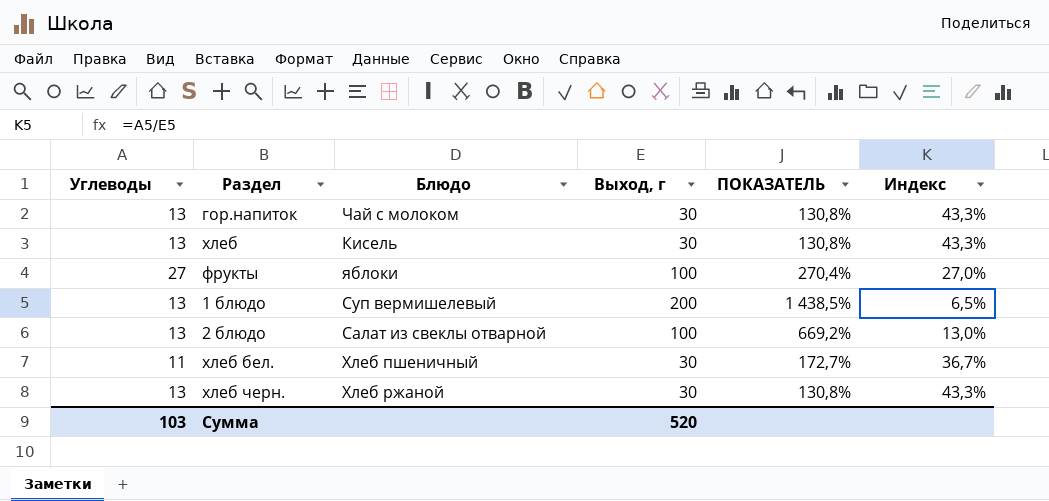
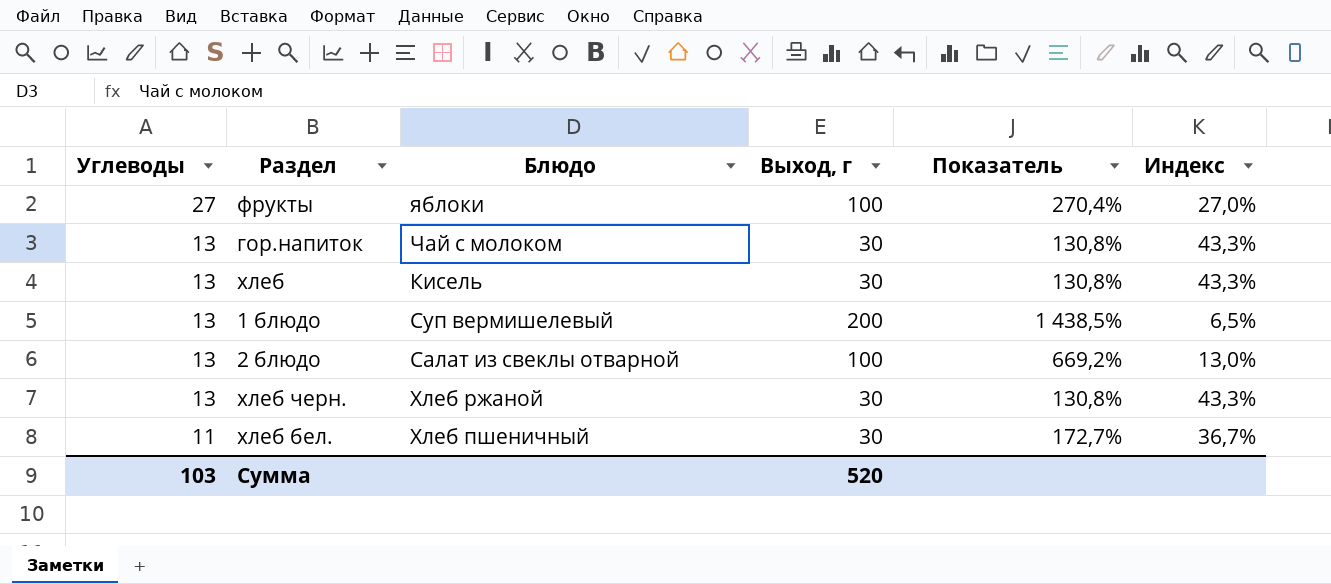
row order: none -> Углеводы descending
column name: ПОКАЗАТЕЛЬ -> Показатель

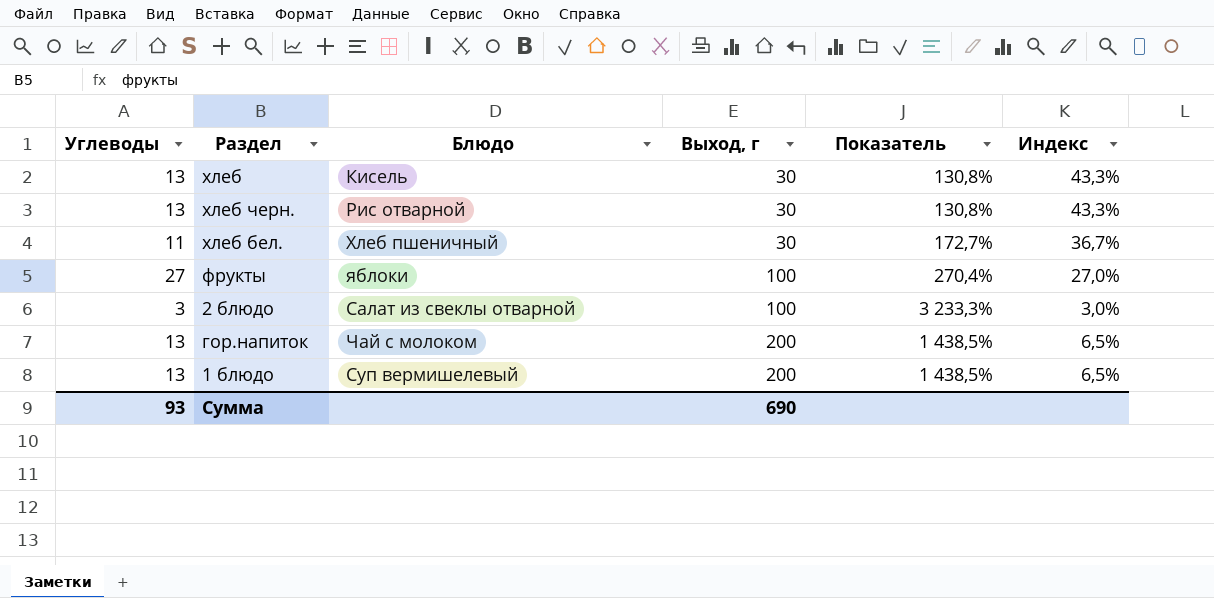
row order: Углеводы descending -> Выход, г ascending
хлеб черн. | Блюдо: Хлеб ржаной -> Рис отварной
2 блюдо | Углеводы: 13 -> 3
2 блюдо | Показатель: 669,2% -> 3 233,3%
2 блюдо | Индекс: 13,0% -> 3,0%
гор.напиток | Выход, г: 30 -> 200
гор.напиток | Показатель: 130,8% -> 1 438,5%
гор.напиток | Индекс: 43,3% -> 6,5%
Сумма | Углеводы: 103 -> 93
Сумма | Выход, г: 520 -> 690

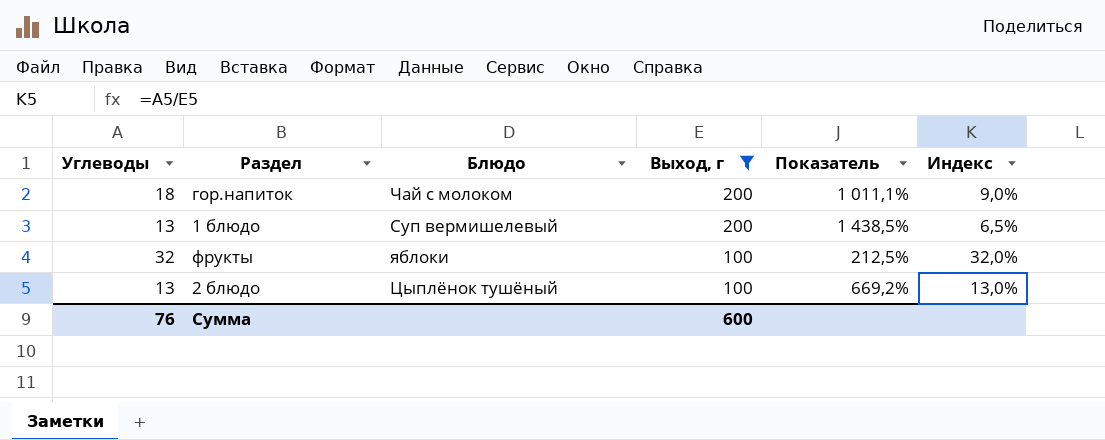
filter: none -> Выход, г != 30
row order: Выход, г ascending -> Выход, г descending
гор.напиток | Углеводы: 13 -> 18
гор.напиток | Показатель: 1 438,5% -> 1 011,1%
гор.напиток | Индекс: 6,5% -> 9,0%
фрукты | Углеводы: 27 -> 32
фрукты | Показатель: 270,4% -> 212,5%
фрукты | Индекс: 27,0% -> 32,0%
2 блюдо | Углеводы: 3 -> 13
2 блюдо | Блюдо: Салат из свеклы отварной -> Цыплёнок тушёный
2 блюдо | Показатель: 3 233,3% -> 669,2%
2 блюдо | Индекс: 3,0% -> 13,0%
Сумма | Углеводы: 93 -> 76
Сумма | Выход, г: 690 -> 600

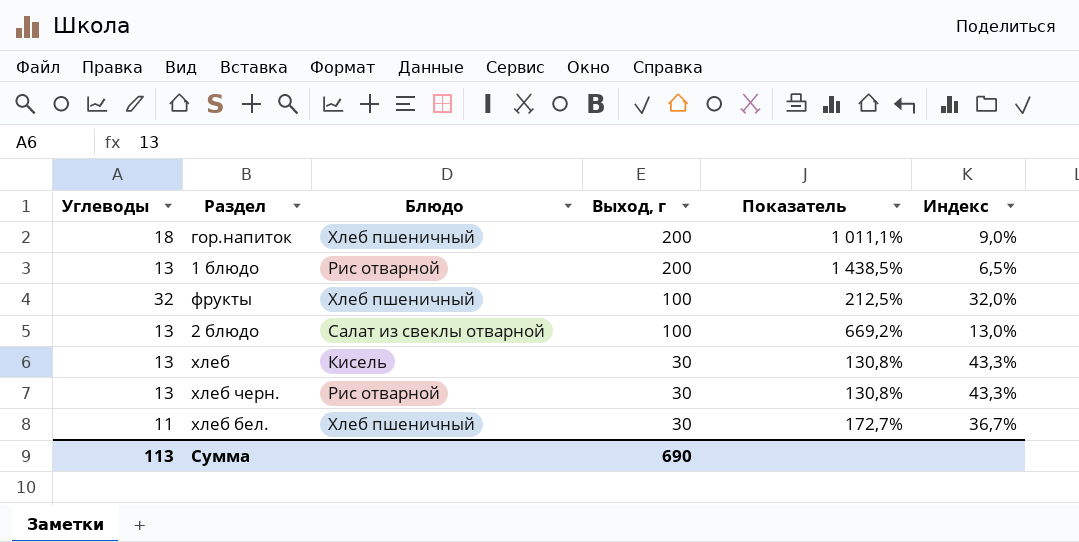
filter: Выход, г != 30 -> none
гор.напиток | Блюдо: Чай с молоком -> Хлеб пшеничный
1 блюдо | Блюдо: Суп вермишелевый -> Рис отварной
фрукты | Блюдо: яблоки -> Хлеб пшеничный
2 блюдо | Блюдо: Цыплёнок тушёный -> Салат из свеклы отварной
Сумма | Углеводы: 76 -> 113
Сумма | Выход, г: 600 -> 690

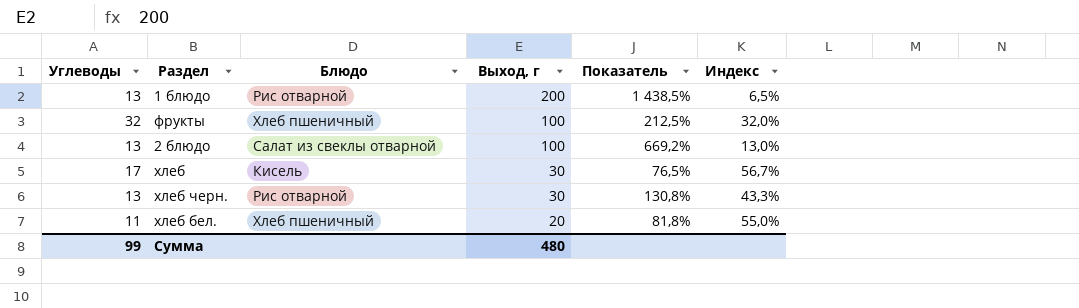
row гор.напиток: 18 | Хлеб пшеничный | 200 | 1 011,1% | 9,0% -> none
хлеб | Углеводы: 13 -> 17
хлеб | Показатель: 130,8% -> 76,5%
хлеб | Индекс: 43,3% -> 56,7%
хлеб бел. | Выход, г: 30 -> 20
хлеб бел. | Показатель: 172,7% -> 81,8%
хлеб бел. | Индекс: 36,7% -> 55,0%
Сумма | Углеводы: 113 -> 99
Сумма | Выход, г: 690 -> 480

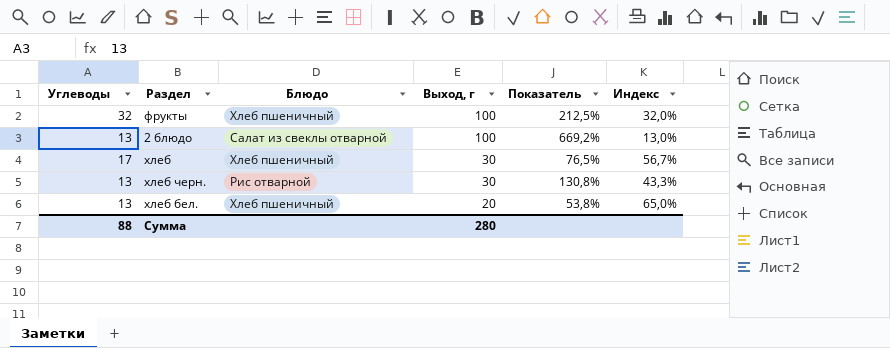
row 1 блюдо: 13 | Рис отварной | 200 | 1 438,5% | 6,5% -> none
хлеб | Блюдо: Кисель -> Хлеб пшеничный
хлеб бел. | Углеводы: 11 -> 13
хлеб бел. | Показатель: 81,8% -> 53,8%
хлеб бел. | Индекс: 55,0% -> 65,0%
Сумма | Углеводы: 99 -> 88
Сумма | Выход, г: 480 -> 280

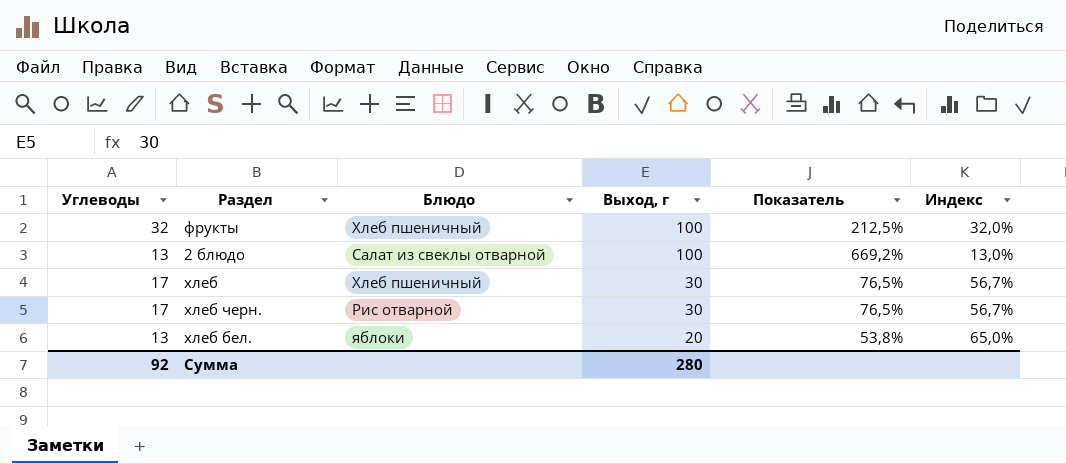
хлеб черн. | Углеводы: 13 -> 17
хлеб черн. | Показатель: 130,8% -> 76,5%
хлеб черн. | Индекс: 43,3% -> 56,7%
хлеб бел. | Блюдо: Хлеб пшеничный -> яблоки
Сумма | Углеводы: 88 -> 92

